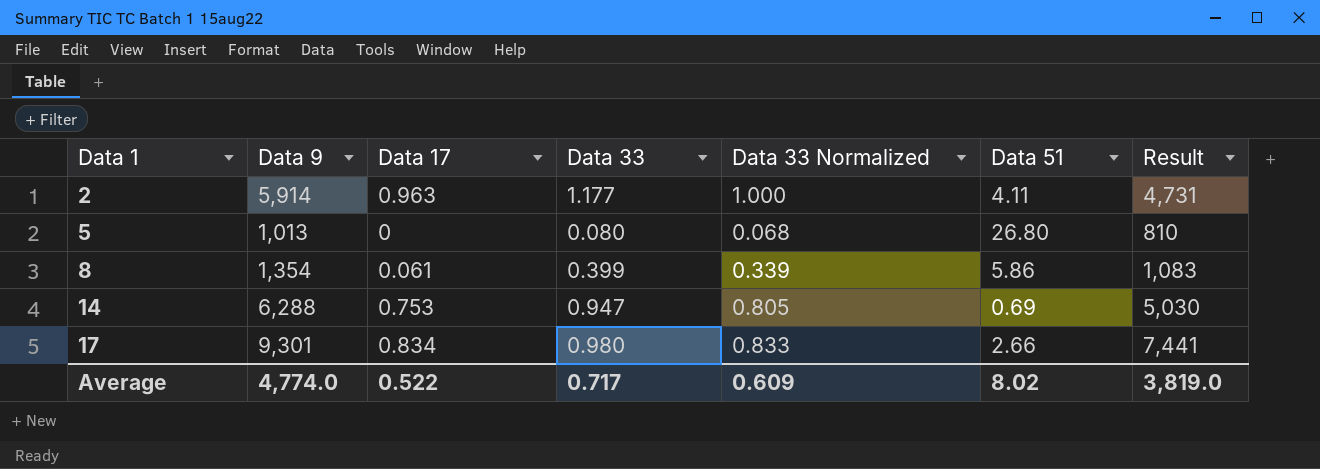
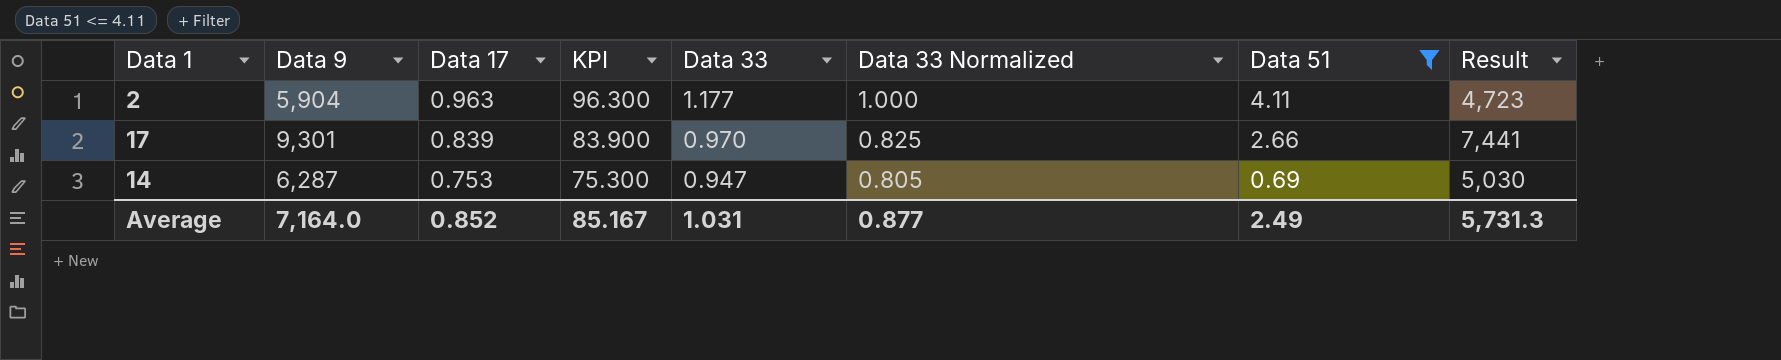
filter: none -> Data 51 <= 4.11
row order: Data 1 ascending -> Data 17 descending
column KPI | formula: none -> [Data 17] * 100
2 | Data 9: 5,914 -> 5,904
2 | Result: 4,731 -> 4,723
17 | Data 17: 0.834 -> 0.839
17 | Data 33: 0.980 -> 0.970
17 | Data 33 Normalized: 0.833 -> 0.825
14 | Data 9: 6,288 -> 6,287
Average | Data 9: 4,774.0 -> 7,164.0
Average | Data 17: 0.522 -> 0.852
Average | Data 33: 0.717 -> 1.031
Average | Data 33 Normalized: 0.609 -> 0.877
Average | Data 51: 8.02 -> 2.49
Average | Result: 3,819.0 -> 5,731.3

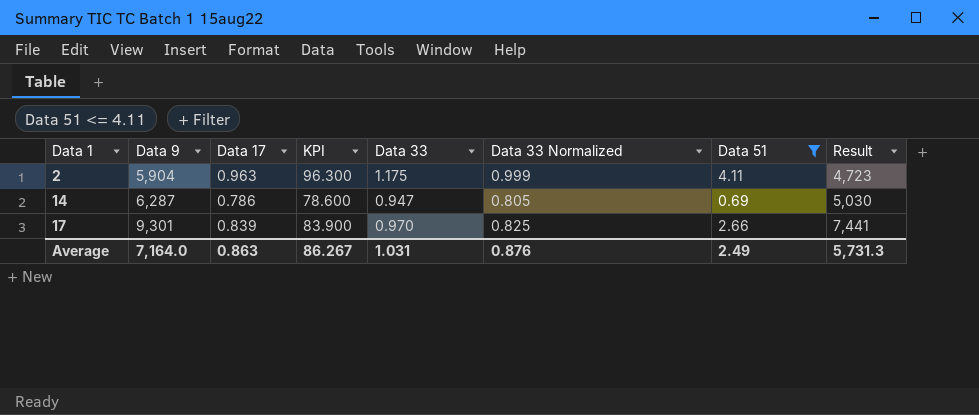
row order: Data 17 descending -> Data 1 ascending
2 | Data 33: 1.177 -> 1.175
2 | Data 33 Normalized: 1.000 -> 0.999
14 | Data 17: 0.753 -> 0.786
14 | KPI: 75.300 -> 78.600
Average | Data 17: 0.852 -> 0.863
Average | KPI: 85.167 -> 86.267
Average | Data 33 Normalized: 0.877 -> 0.876

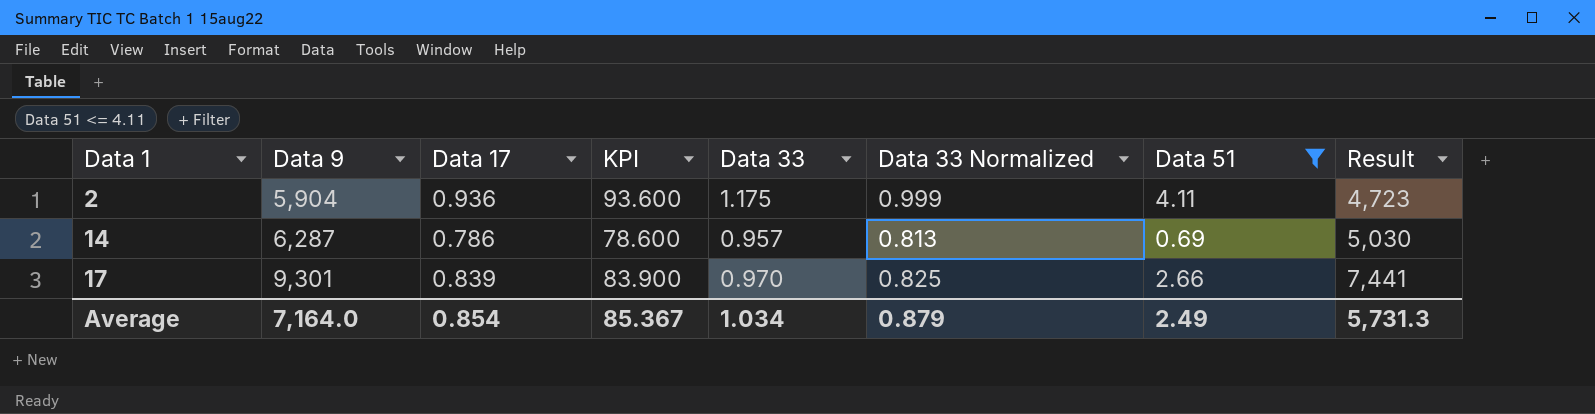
2 | Data 17: 0.963 -> 0.936
2 | KPI: 96.300 -> 93.600
14 | Data 33: 0.947 -> 0.957
14 | Data 33 Normalized: 0.805 -> 0.813
Average | Data 17: 0.863 -> 0.854
Average | KPI: 86.267 -> 85.367
Average | Data 33: 1.031 -> 1.034
Average | Data 33 Normalized: 0.876 -> 0.879

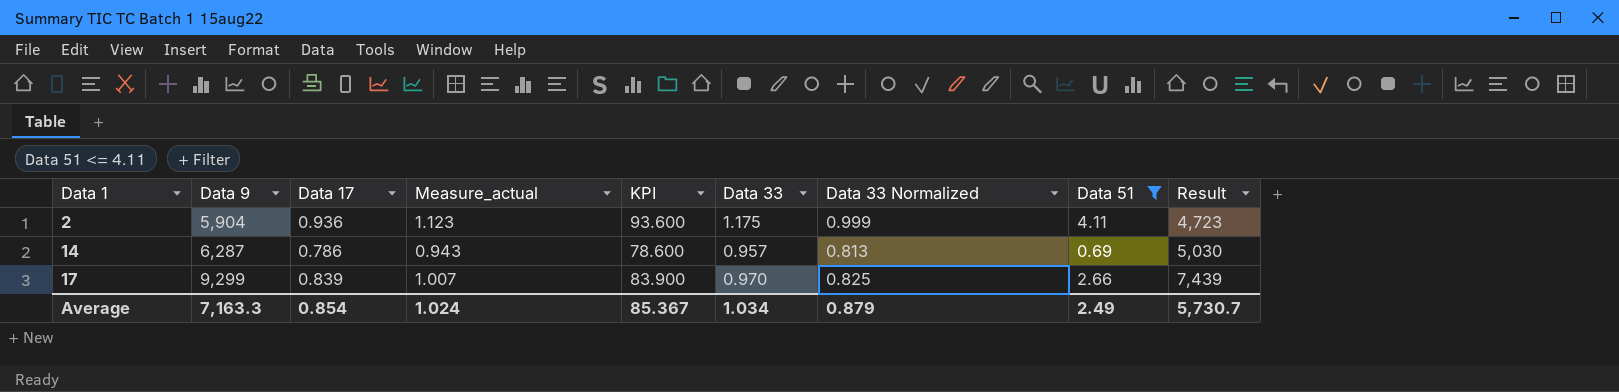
column Measure_actual | formula: none -> [Data 17] * 1.2
17 | Data 9: 9,301 -> 9,299
17 | Result: 7,441 -> 7,439
Average | Data 9: 7,164.0 -> 7,163.3
Average | Result: 5,731.3 -> 5,730.7

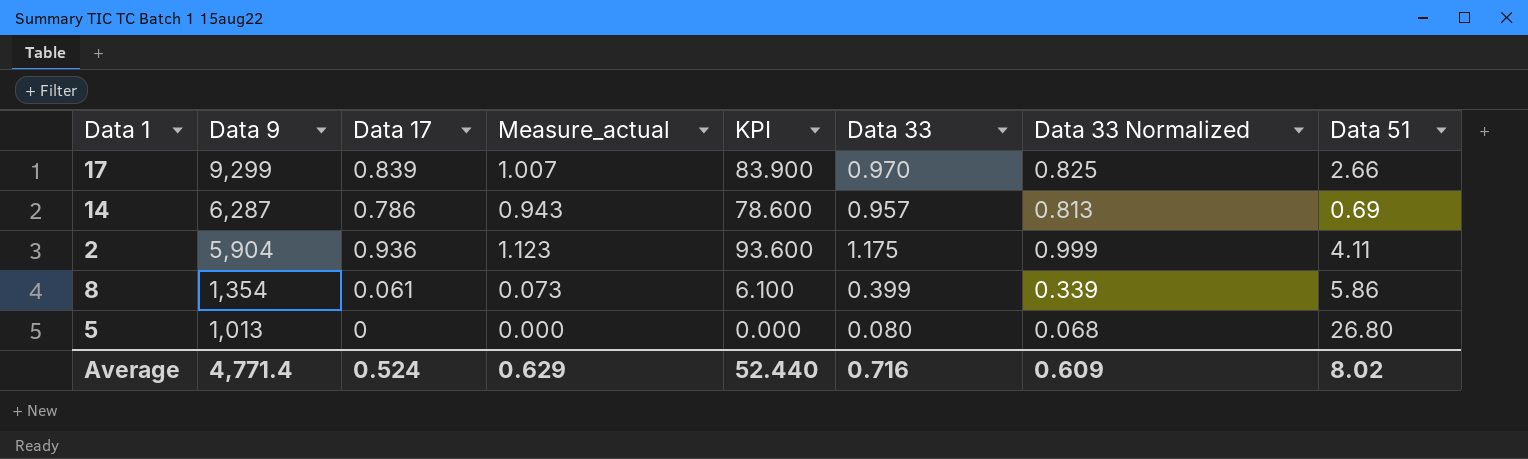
filter: Data 51 <= 4.11 -> none
row order: Data 1 ascending -> Data 9 descending
column Result | formula: [Data 9] * 0.8 -> none
Average | Data 9: 7,163.3 -> 4,771.4
Average | Data 17: 0.854 -> 0.524
Average | Measure_actual: 1.024 -> 0.629
Average | KPI: 85.367 -> 52.440
Average | Data 33: 1.034 -> 0.716
Average | Data 33 Normalized: 0.879 -> 0.609
Average | Data 51: 2.49 -> 8.02

